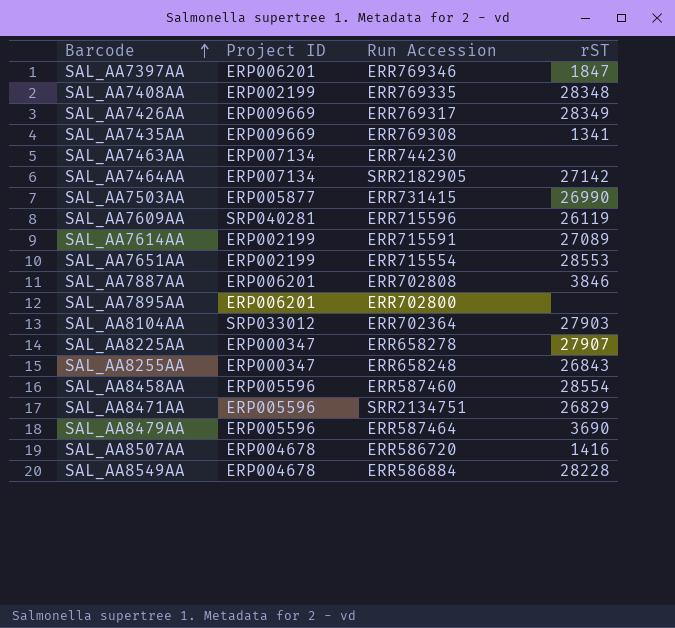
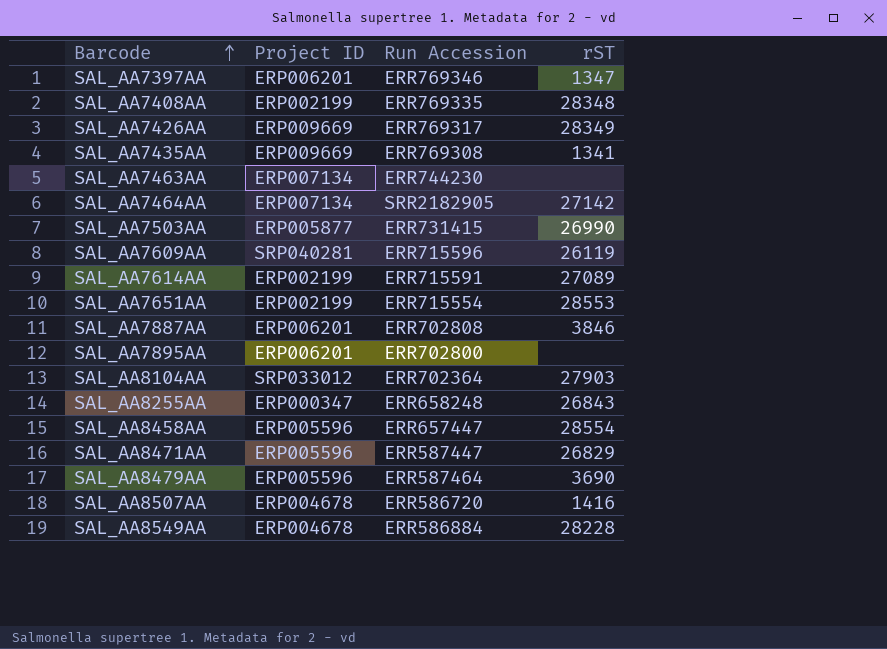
row SAL_AA8225AA: ERP000347 | ERR658278 | 27907 -> none
SAL_AA7397AA | rST: 1847 -> 1347
SAL_AA8458AA | Run Accession: ERR587460 -> ERR657447
SAL_AA8471AA | Run Accession: SRR2134751 -> ERR587447

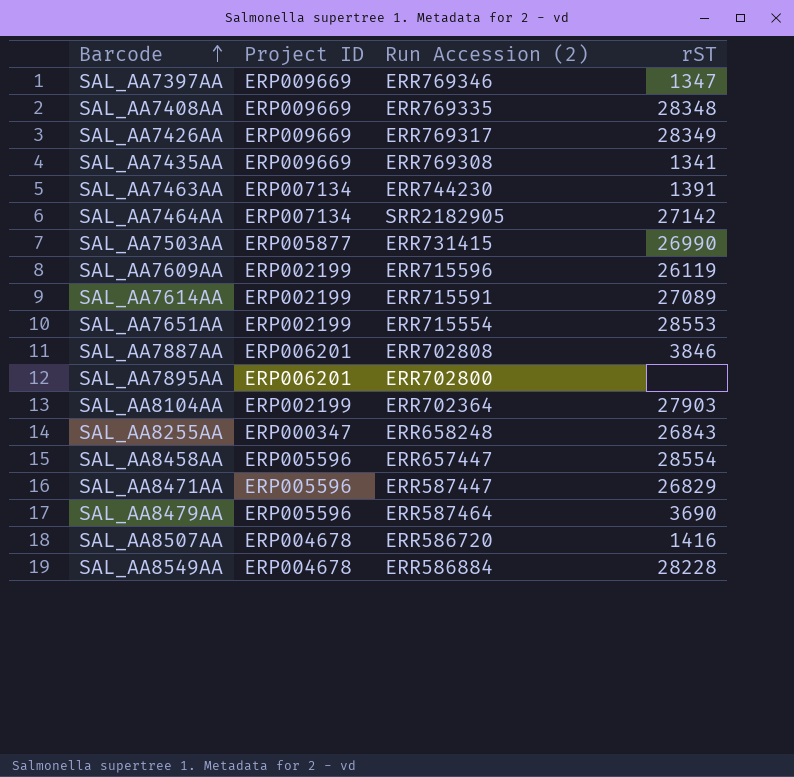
column name: Run Accession -> Run Accession (2)
SAL_AA7397AA | Project ID: ERP006201 -> ERP009669
SAL_AA7408AA | Project ID: ERP002199 -> ERP009669
SAL_AA7463AA | rST: none -> 1391
SAL_AA7609AA | Project ID: SRP040281 -> ERP002199
SAL_AA8104AA | Project ID: SRP033012 -> ERP002199

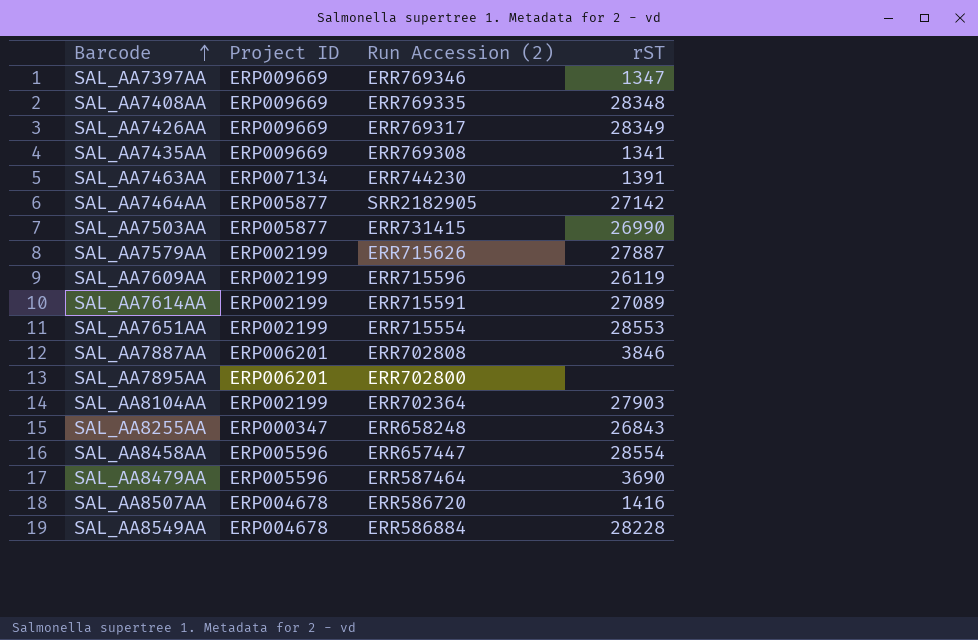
row SAL_AA8471AA: ERP005596 | ERR587447 | 26829 -> none
SAL_AA7464AA | Project ID: ERP007134 -> ERP005877
row SAL_AA7579AA: none -> ERP002199 | ERR715626 | 27887

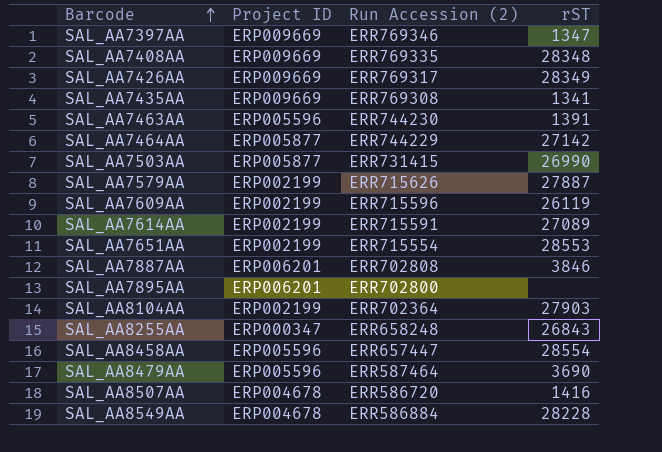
SAL_AA7463AA | Project ID: ERP007134 -> ERP005596
SAL_AA7464AA | Run Accession (2): SRR2182905 -> ERR744229

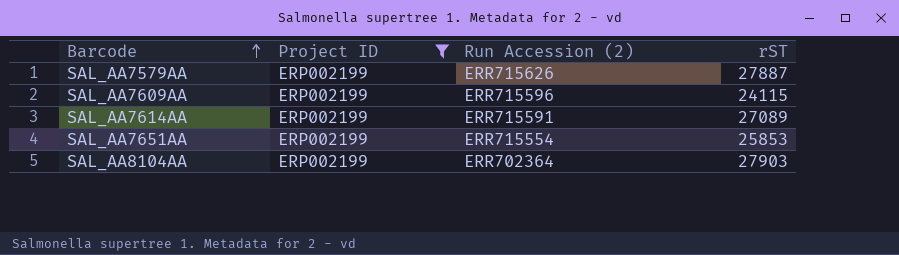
filter: none -> Project ID = ERP002199
SAL_AA7609AA | rST: 26119 -> 24115
SAL_AA7651AA | rST: 28553 -> 25853

